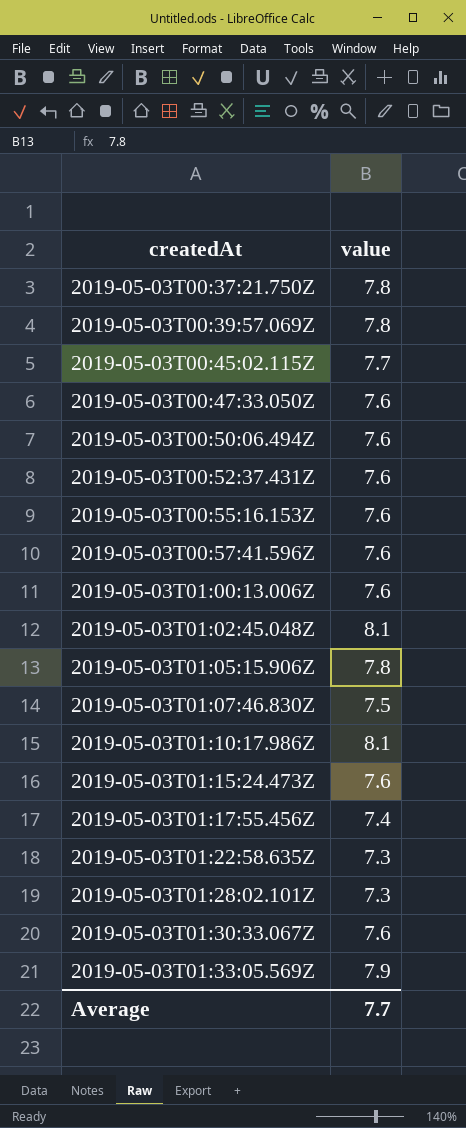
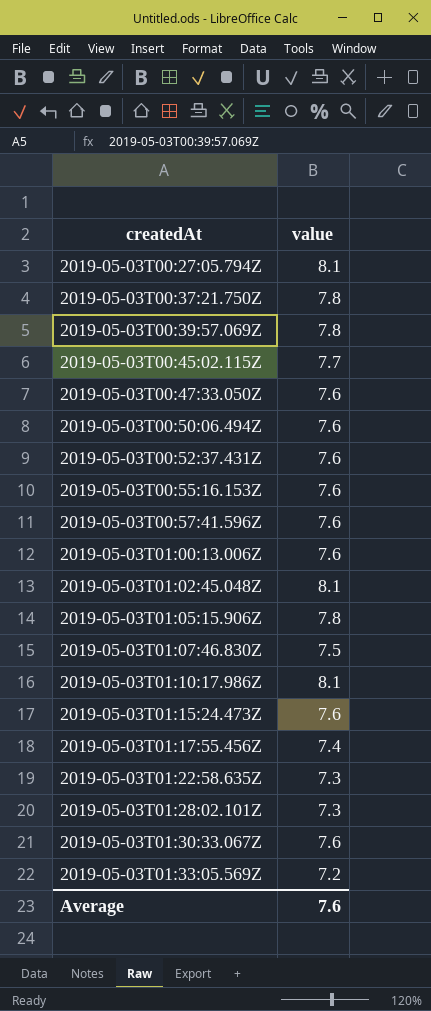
row 2019-05-03T00:27:05.794Z: none -> 8.1
2019-05-03T01:33:05.569Z | value: 7.9 -> 7.2
Average | value: 7.7 -> 7.6

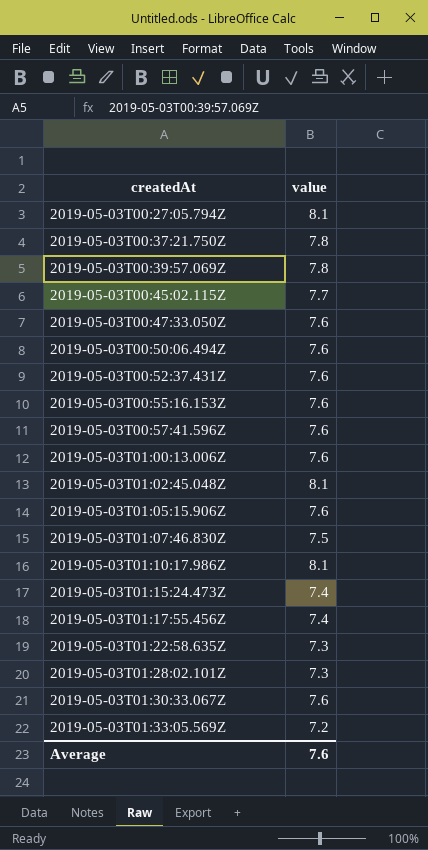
2019-05-03T01:05:15.906Z | value: 7.8 -> 7.6
2019-05-03T01:15:24.473Z | value: 7.6 -> 7.4

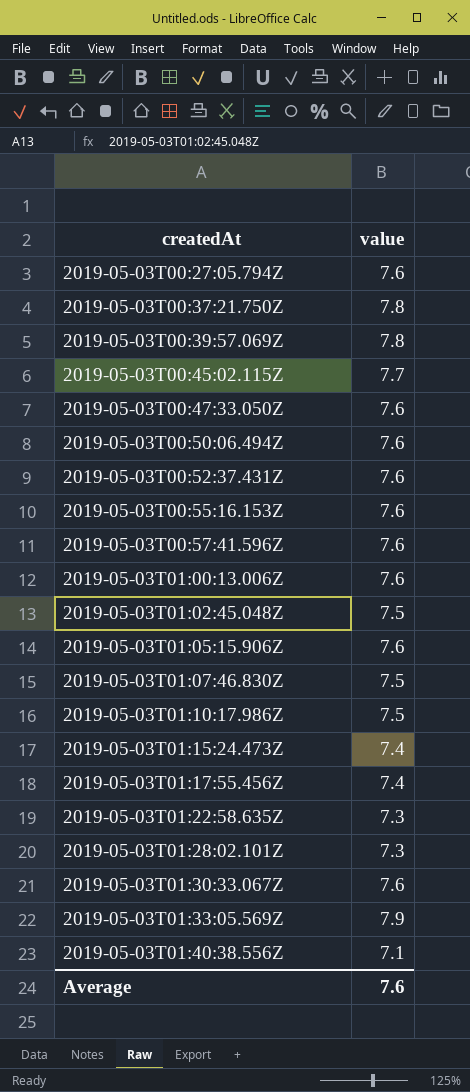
2019-05-03T00:27:05.794Z | value: 8.1 -> 7.6
2019-05-03T01:02:45.048Z | value: 8.1 -> 7.5
2019-05-03T01:10:17.986Z | value: 8.1 -> 7.5
2019-05-03T01:33:05.569Z | value: 7.2 -> 7.9
row 2019-05-03T01:40:38.556Z: none -> 7.1

